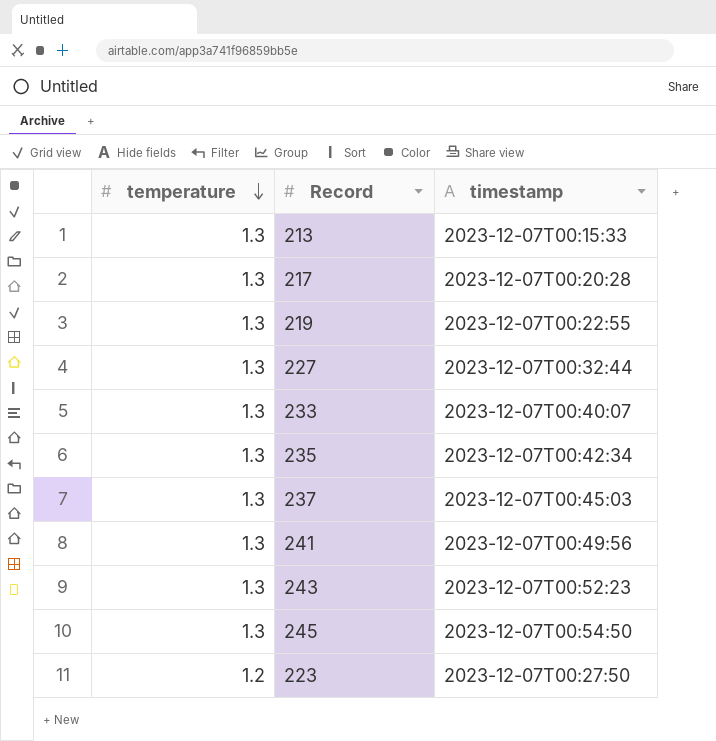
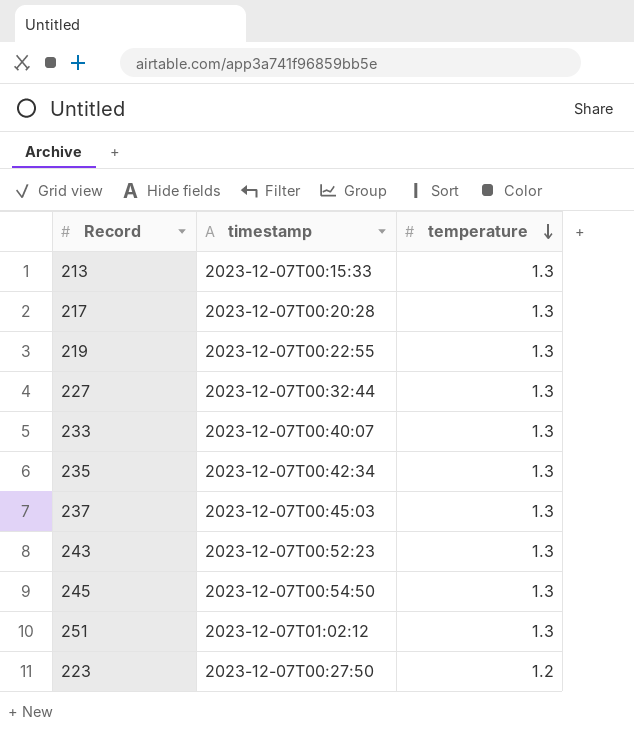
column temperature | position: 1 -> 3
row 241: 1.3 | 2023-12-07T00:49:56 -> none
row 251: none -> 2023-12-07T01:02:12 | 1.3

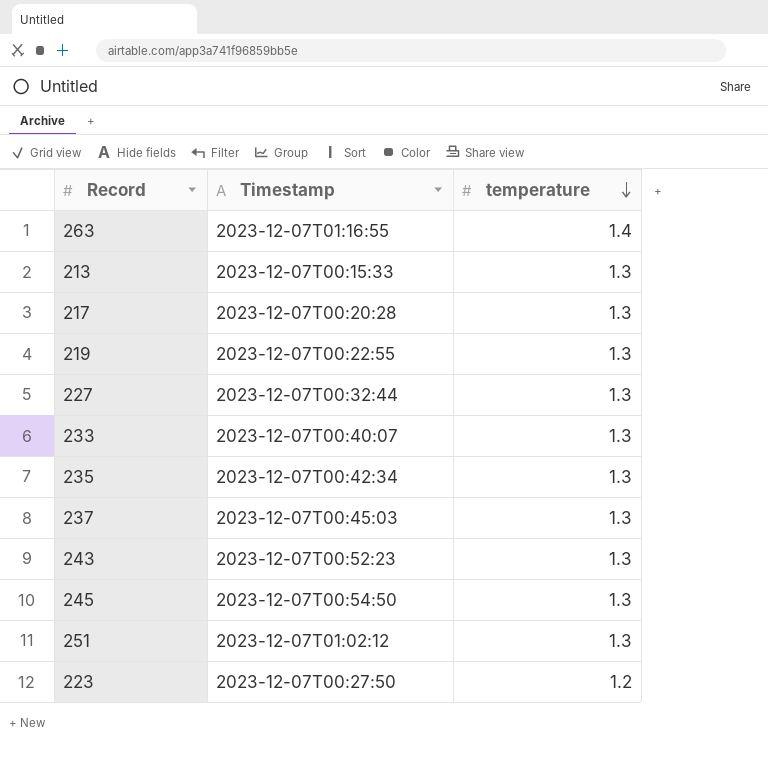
column name: timestamp -> Timestamp
row 263: none -> 2023-12-07T01:16:55 | 1.4

